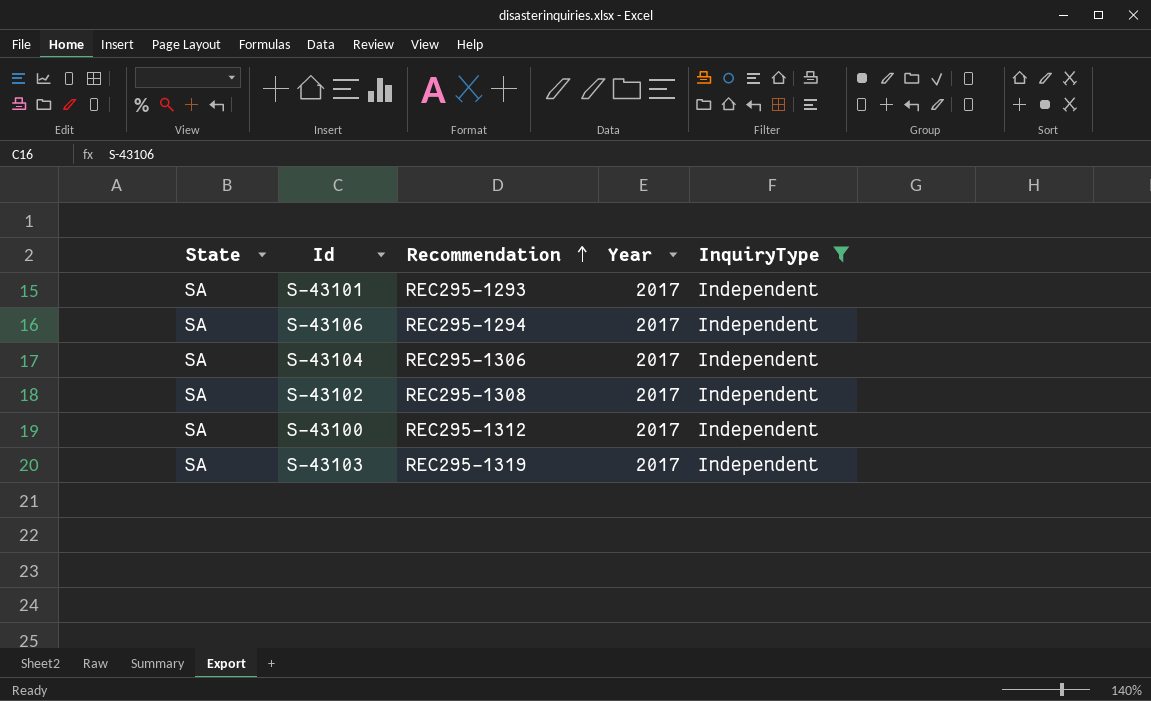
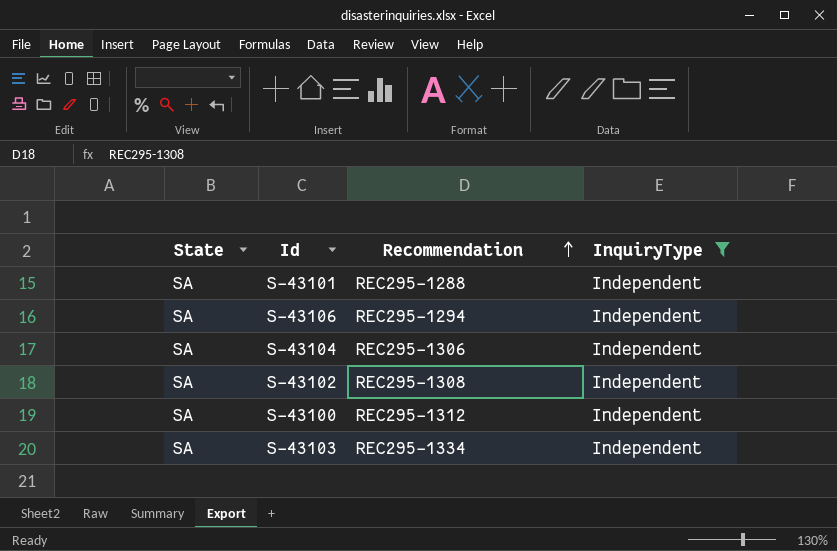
column Year | position: 4 -> none
S-43101 | Recommendation: REC295-1293 -> REC295-1288
S-43103 | Recommendation: REC295-1319 -> REC295-1334

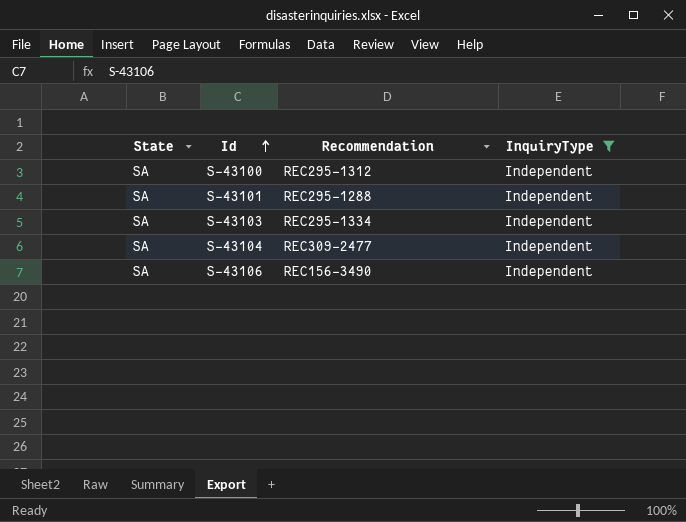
row order: Recommendation ascending -> Id ascending
row S-43102: SA | REC295-1308 | Independent -> none
S-43104 | Recommendation: REC295-1306 -> REC309-2477
S-43106 | Recommendation: REC295-1294 -> REC156-3490

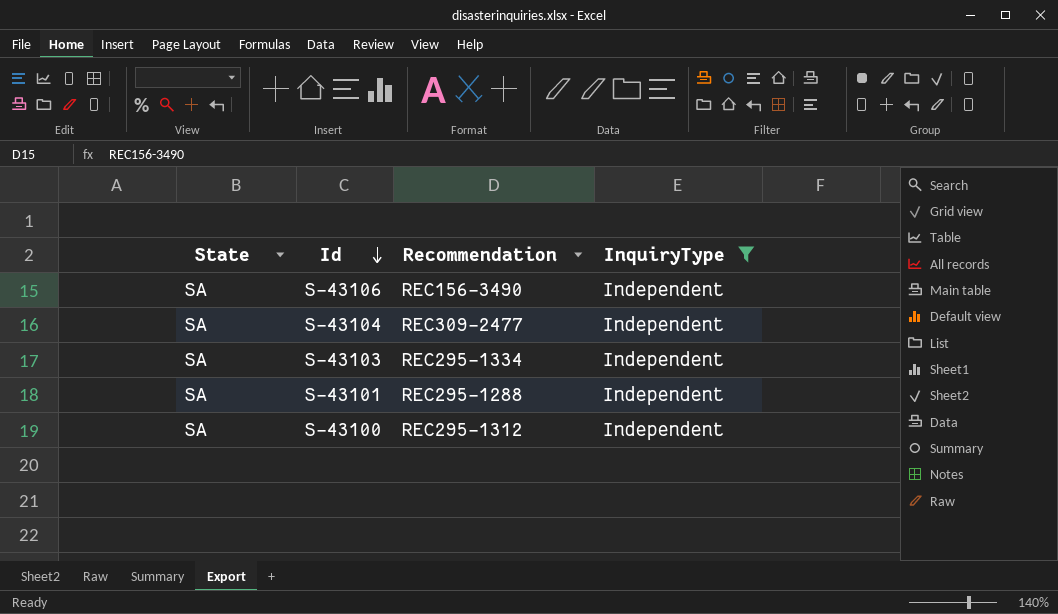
row order: Id ascending -> Id descending

